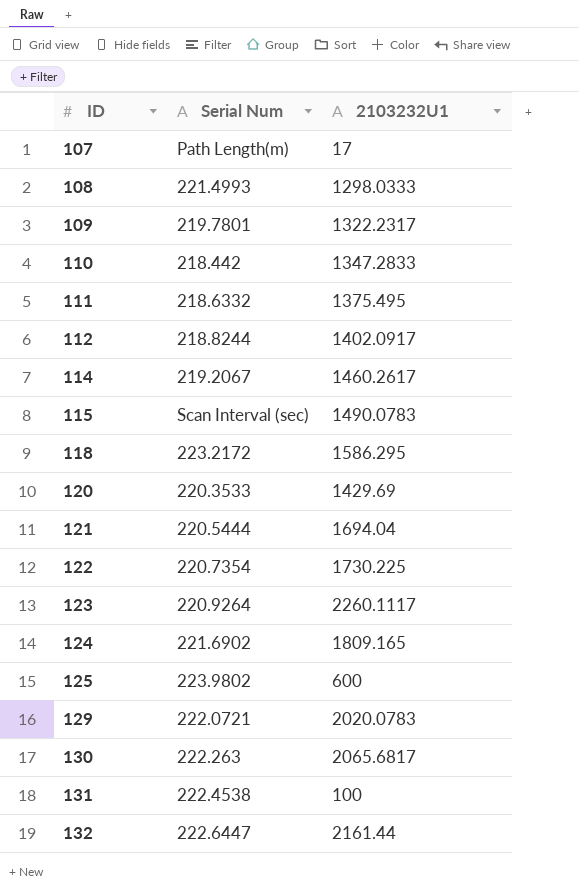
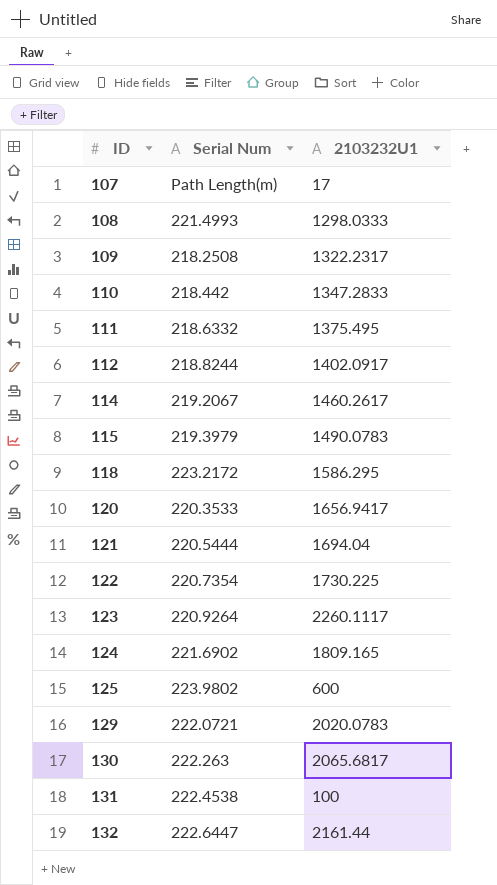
109 | Serial Num: 219.7801 -> 218.2508
115 | Serial Num: Scan Interval (sec) -> 219.3979
120 | 2103232U1: 1429.69 -> 1656.9417

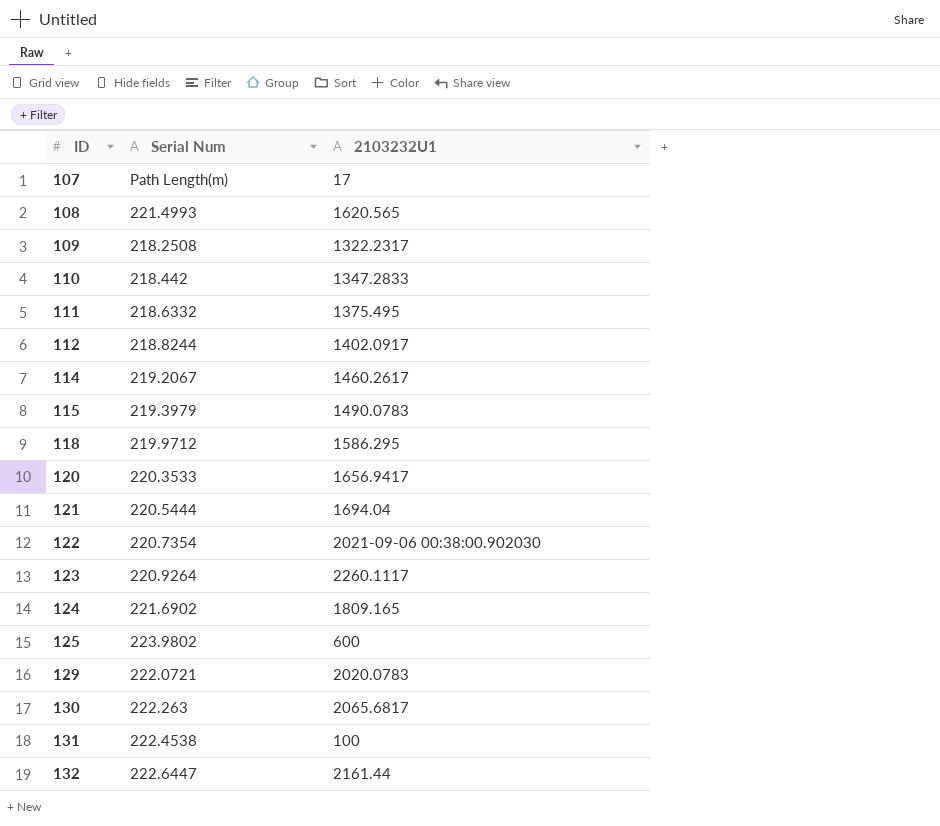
108 | 2103232U1: 1298.0333 -> 1620.565
118 | Serial Num: 223.2172 -> 219.9712
122 | 2103232U1: 1730.225 -> 2021-09-06 00:38:00.902030

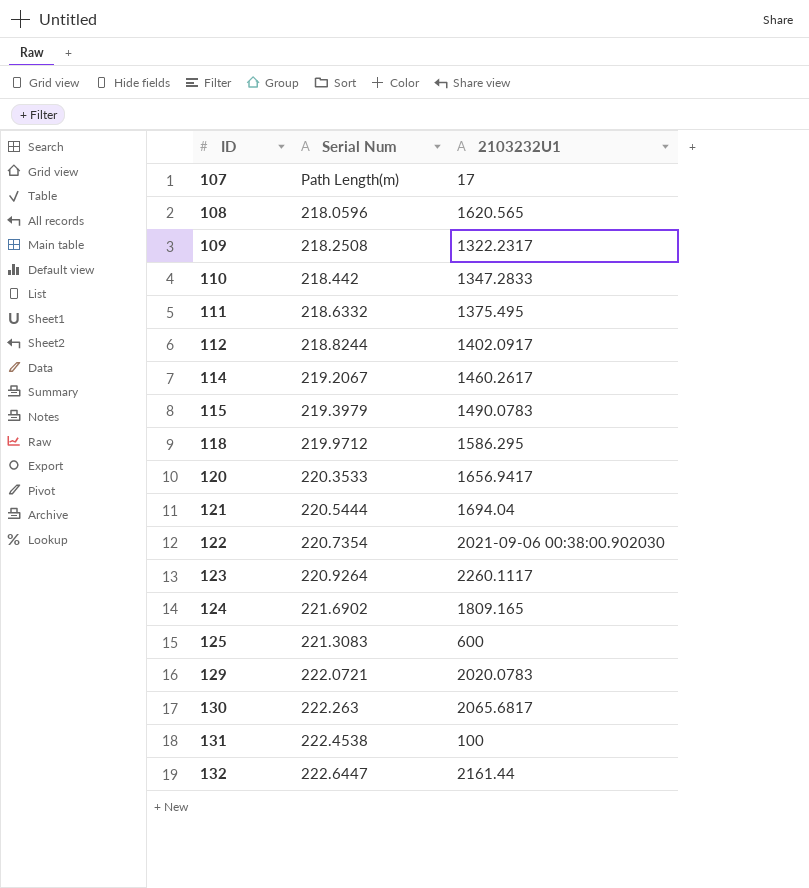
108 | Serial Num: 221.4993 -> 218.0596
125 | Serial Num: 223.9802 -> 221.3083

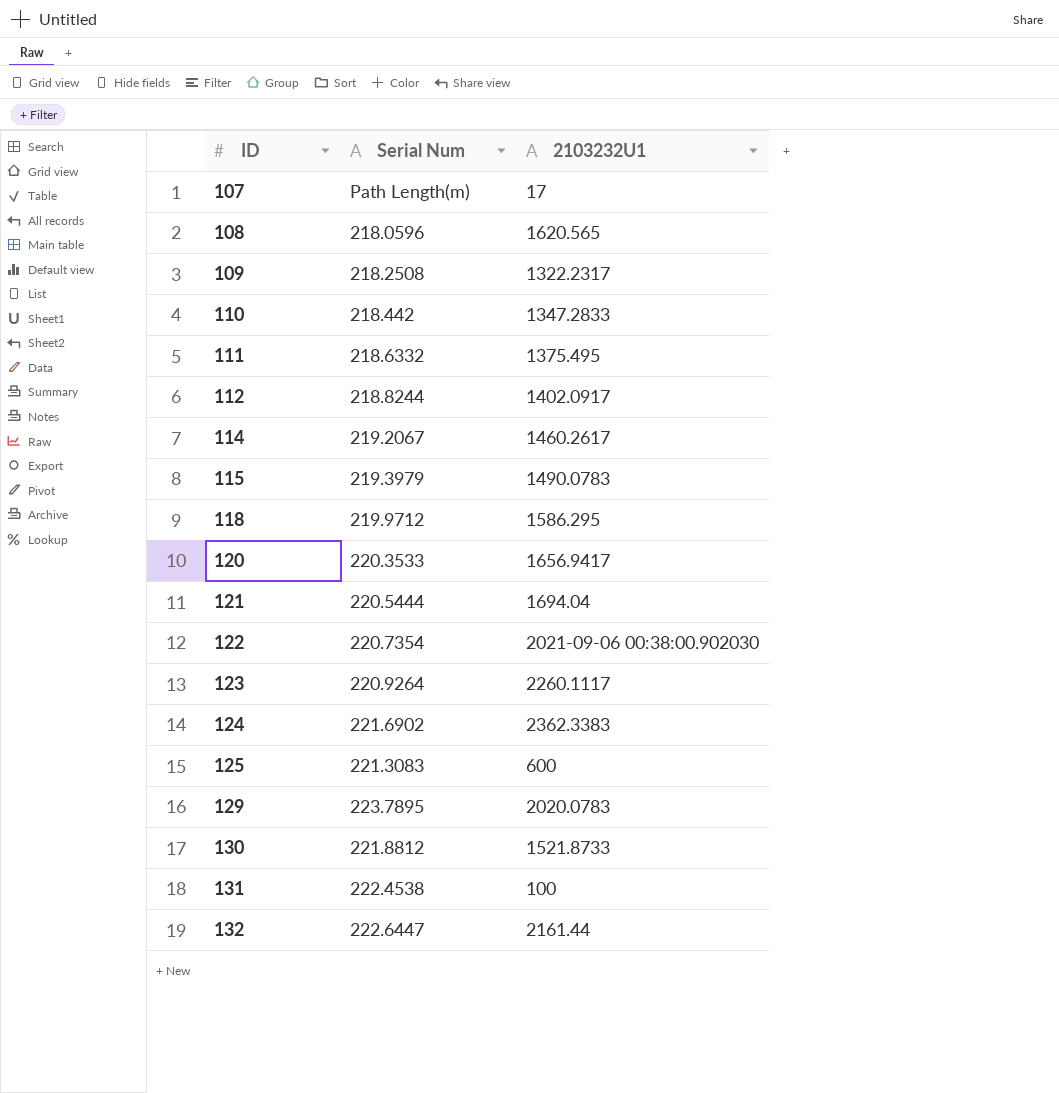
124 | 2103232U1: 1809.165 -> 2362.3383
129 | Serial Num: 222.0721 -> 223.7895
130 | Serial Num: 222.263 -> 221.8812
130 | 2103232U1: 2065.6817 -> 1521.8733

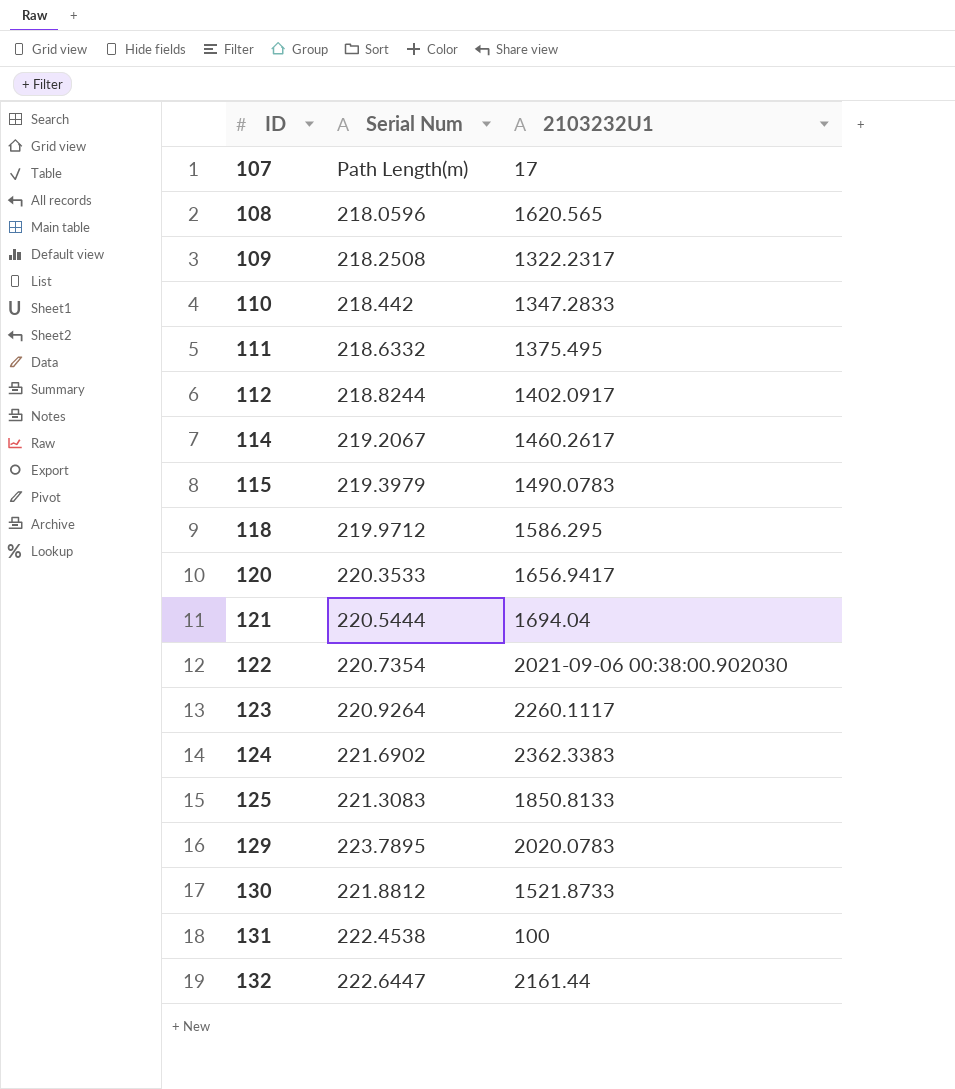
125 | 2103232U1: 600 -> 1850.8133

